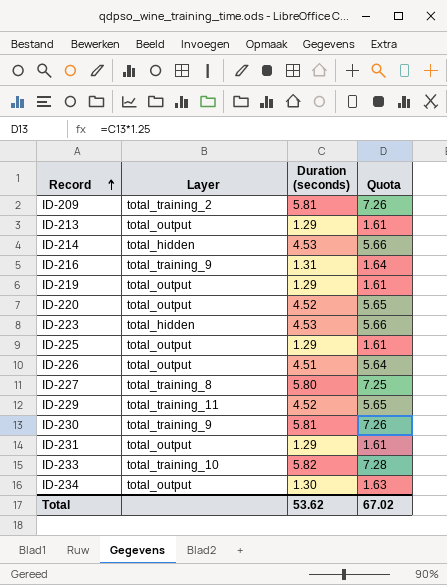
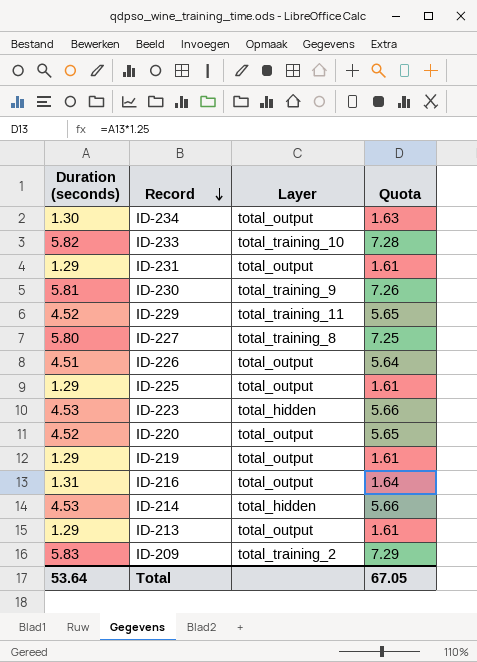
row order: Record ascending -> Record descending
column Duration (seconds) | position: 3 -> 1
ID-216 | Layer: total_training_9 -> total_output
ID-209 | Duration (seconds): 5.81 -> 5.83
ID-209 | Quota: 7.26 -> 7.29
Total | Duration (seconds): 53.62 -> 53.64
Total | Quota: 67.02 -> 67.05

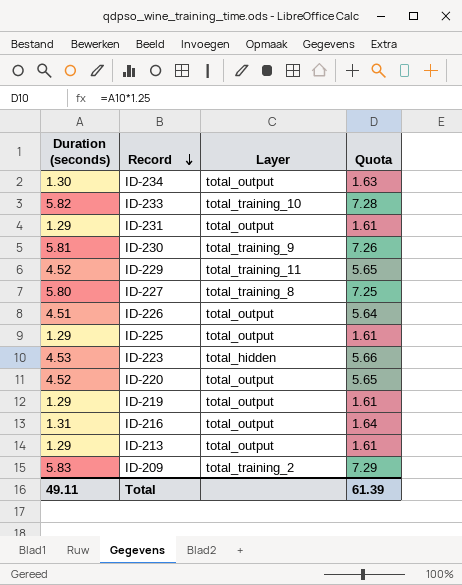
row ID-214: 4.53 | total_hidden | 5.66 -> none
Total | Duration (seconds): 53.64 -> 49.11
Total | Quota: 67.05 -> 61.39

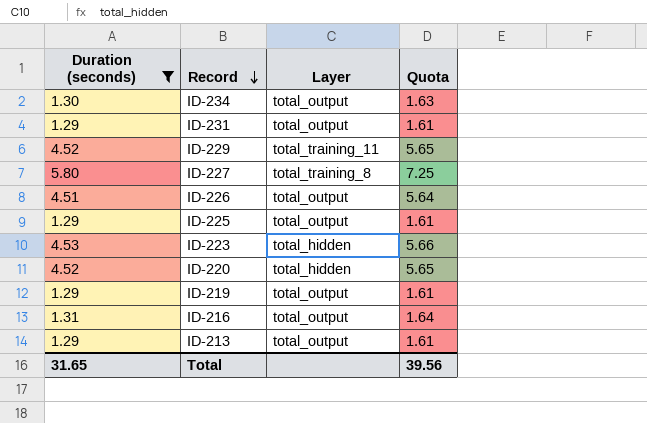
filter: none -> Duration (seconds) <= 5.80
ID-220 | Layer: total_output -> total_hidden
Total | Duration (seconds): 49.11 -> 31.65
Total | Quota: 61.39 -> 39.56

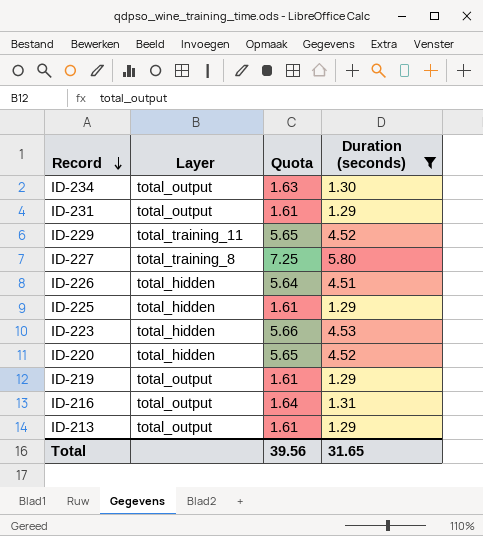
column Duration (seconds) | position: 1 -> 4
ID-226 | Layer: total_output -> total_hidden
ID-225 | Layer: total_output -> total_hidden

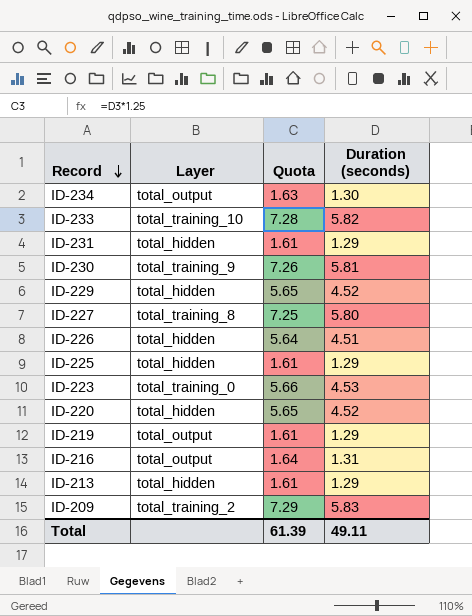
filter: Duration (seconds) <= 5.80 -> none
ID-231 | Layer: total_output -> total_hidden
ID-229 | Layer: total_training_11 -> total_hidden
ID-223 | Layer: total_hidden -> total_training_0
ID-213 | Layer: total_output -> total_hidden
Total | Quota: 39.56 -> 61.39
Total | Duration (seconds): 31.65 -> 49.11

